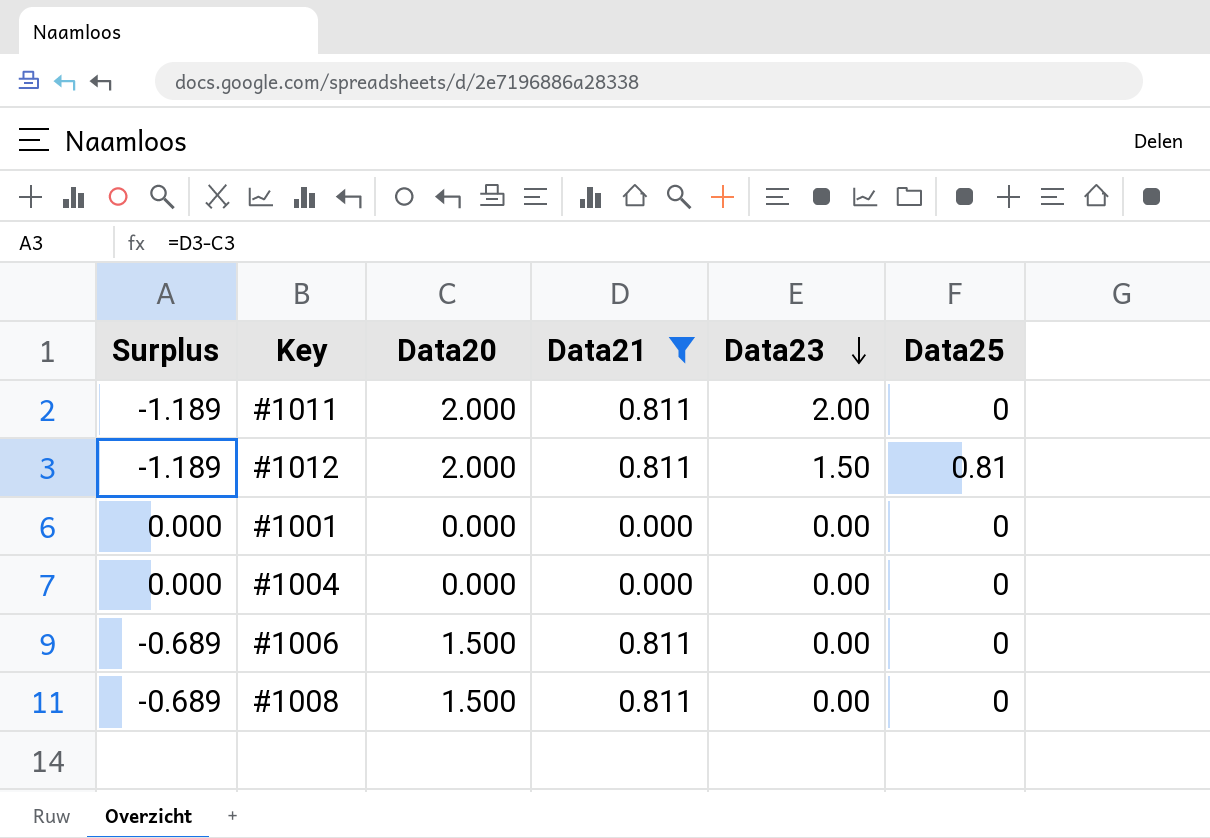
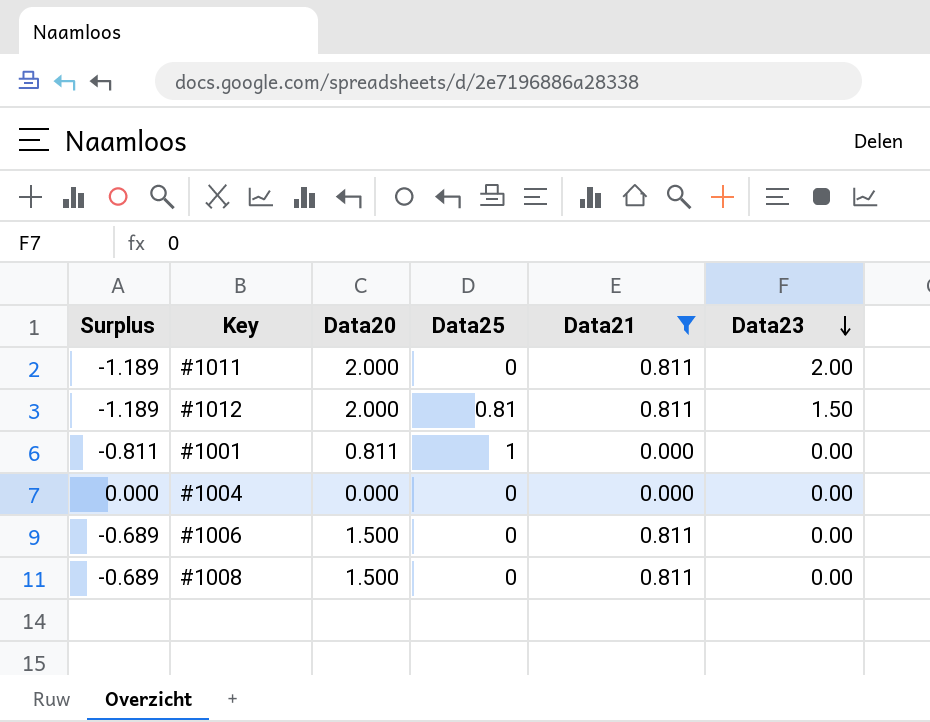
column Data25 | position: 6 -> 4
#1001 | Surplus: 0.000 -> -0.811
#1001 | Data20: 0.000 -> 0.811
#1001 | Data25: 0 -> 1

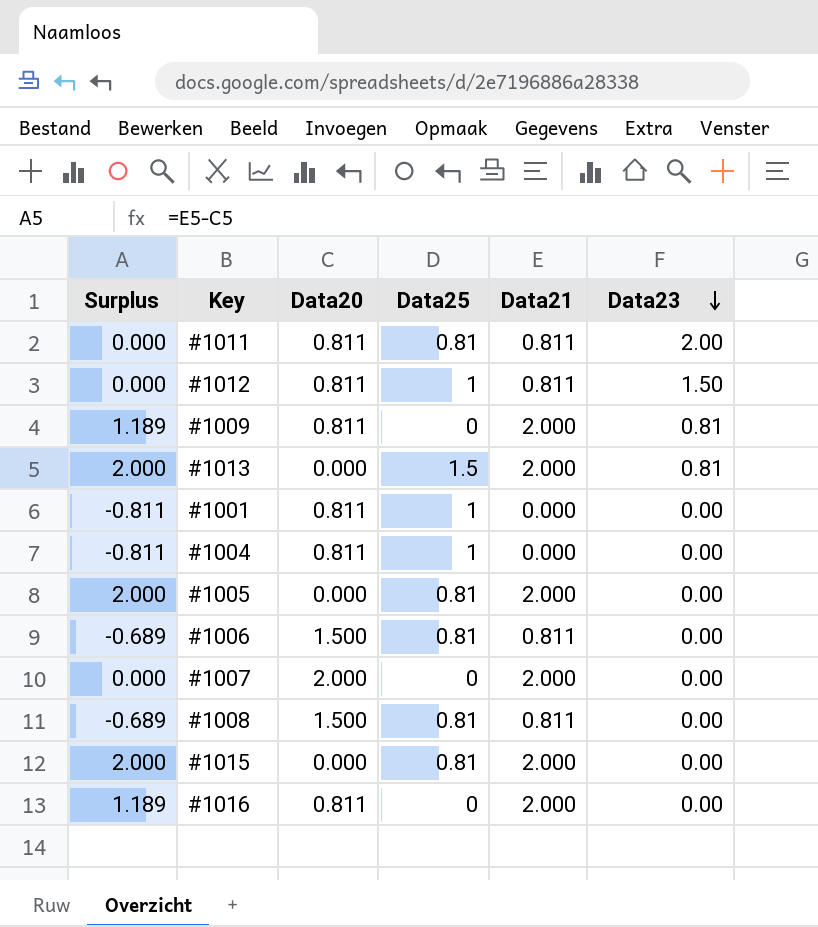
filter: Data21 != 2.000 -> none
#1011 | Surplus: -1.189 -> 0.000
#1011 | Data20: 2.000 -> 0.811
#1011 | Data25: 0 -> 0.81
#1012 | Surplus: -1.189 -> 0.000
#1012 | Data20: 2.000 -> 0.811
#1012 | Data25: 0.81 -> 1
#1004 | Surplus: 0.000 -> -0.811
#1004 | Data20: 0.000 -> 0.811
#1004 | Data25: 0 -> 1
#1006 | Data25: 0 -> 0.81
#1008 | Data25: 0 -> 0.81

